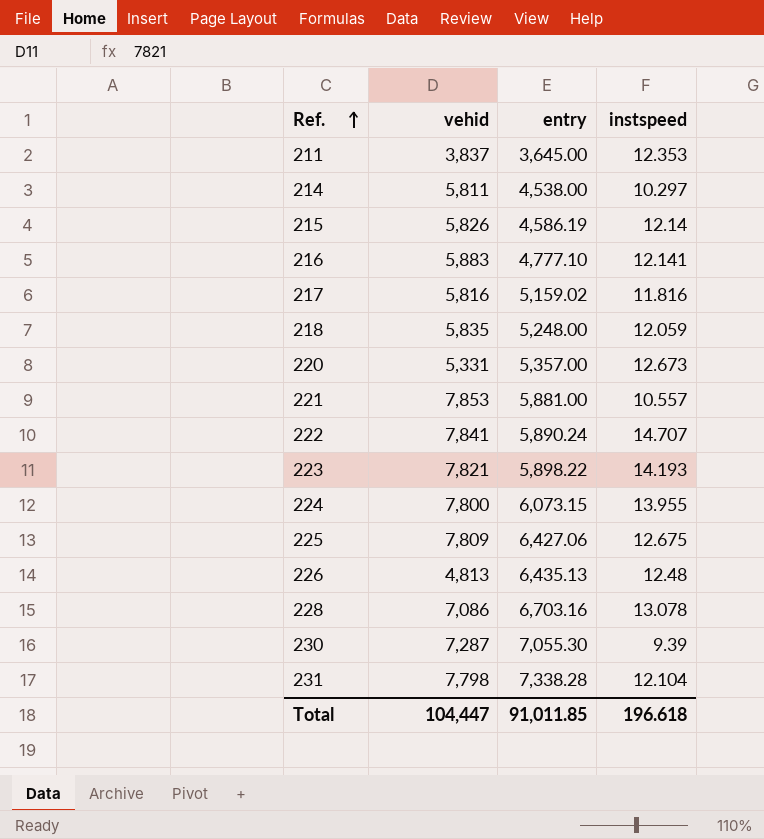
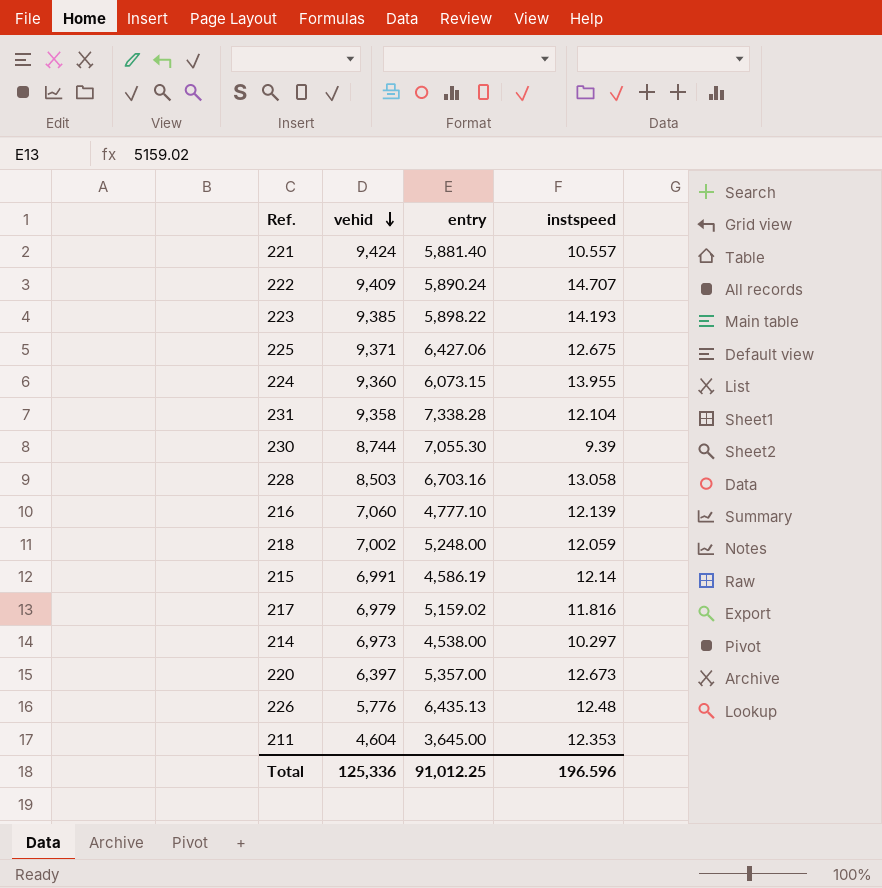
row order: Ref. ascending -> vehid descending
221 | vehid: 7,853 -> 9,424
221 | entry: 5,881.00 -> 5,881.40
222 | vehid: 7,841 -> 9,409
223 | vehid: 7,821 -> 9,385
225 | vehid: 7,809 -> 9,371
224 | vehid: 7,800 -> 9,360
231 | vehid: 7,798 -> 9,358
230 | vehid: 7,287 -> 8,744
228 | vehid: 7,086 -> 8,503
228 | instspeed: 13.078 -> 13.058
216 | vehid: 5,883 -> 7,060
216 | instspeed: 12.141 -> 12.139
218 | vehid: 5,835 -> 7,002
215 | vehid: 5,826 -> 6,991
217 | vehid: 5,816 -> 6,979
214 | vehid: 5,811 -> 6,973
220 | vehid: 5,331 -> 6,397
226 | vehid: 4,813 -> 5,776
211 | vehid: 3,837 -> 4,604
Total | vehid: 104,447 -> 125,336
Total | entry: 91,011.85 -> 91,012.25
Total | instspeed: 196.618 -> 196.596

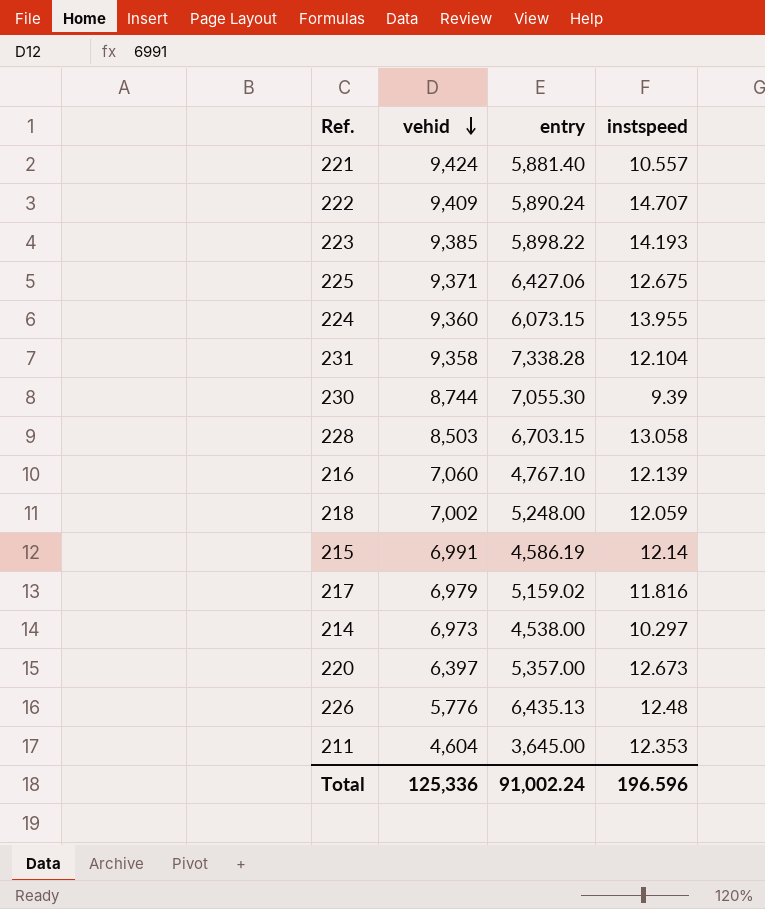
228 | entry: 6,703.16 -> 6,703.15
216 | entry: 4,777.10 -> 4,767.10
Total | entry: 91,012.25 -> 91,002.24

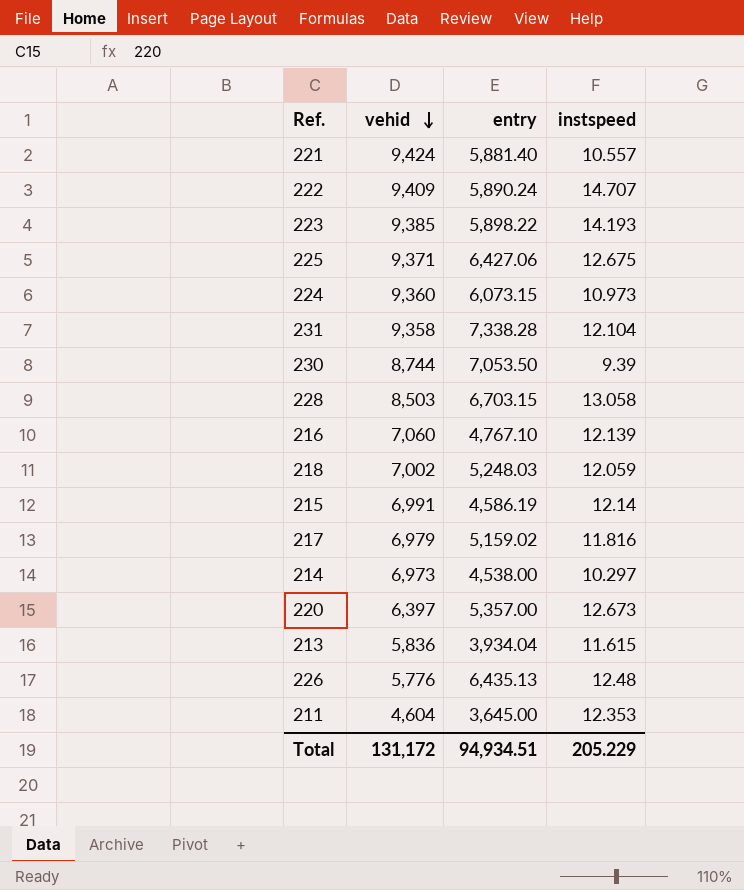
224 | instspeed: 13.955 -> 10.973
230 | entry: 7,055.30 -> 7,053.50
218 | entry: 5,248.00 -> 5,248.03
row 213: none -> 5,836 | 3,934.04 | 11.615
Total | vehid: 125,336 -> 131,172
Total | entry: 91,002.24 -> 94,934.51
Total | instspeed: 196.596 -> 205.229

